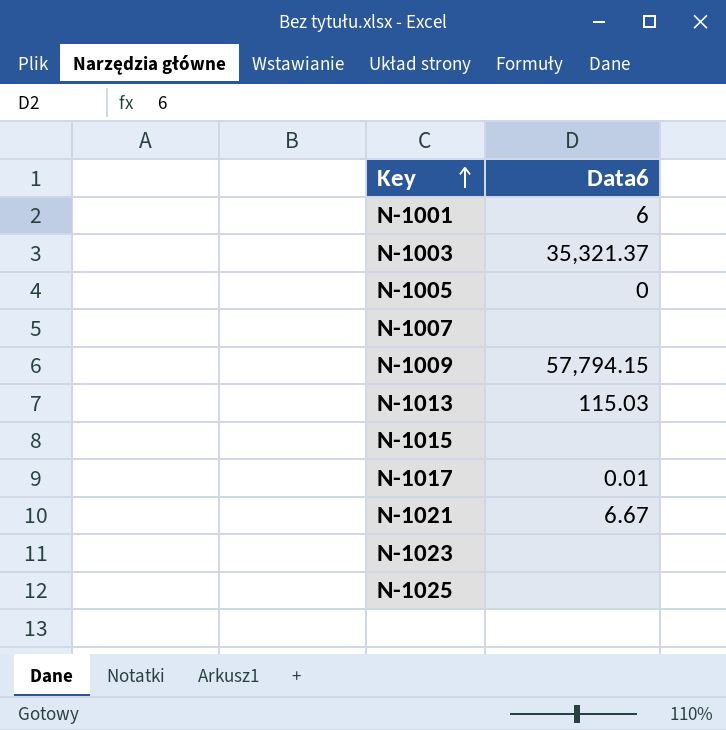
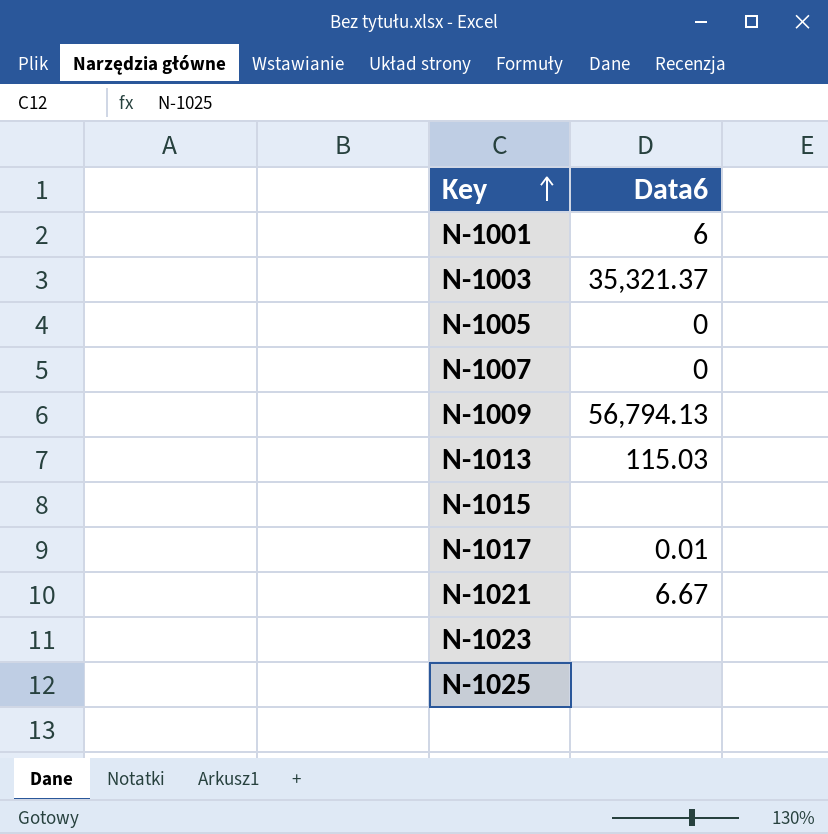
N-1007 | Data6: none -> 0
N-1009 | Data6: 57,794.15 -> 56,794.13

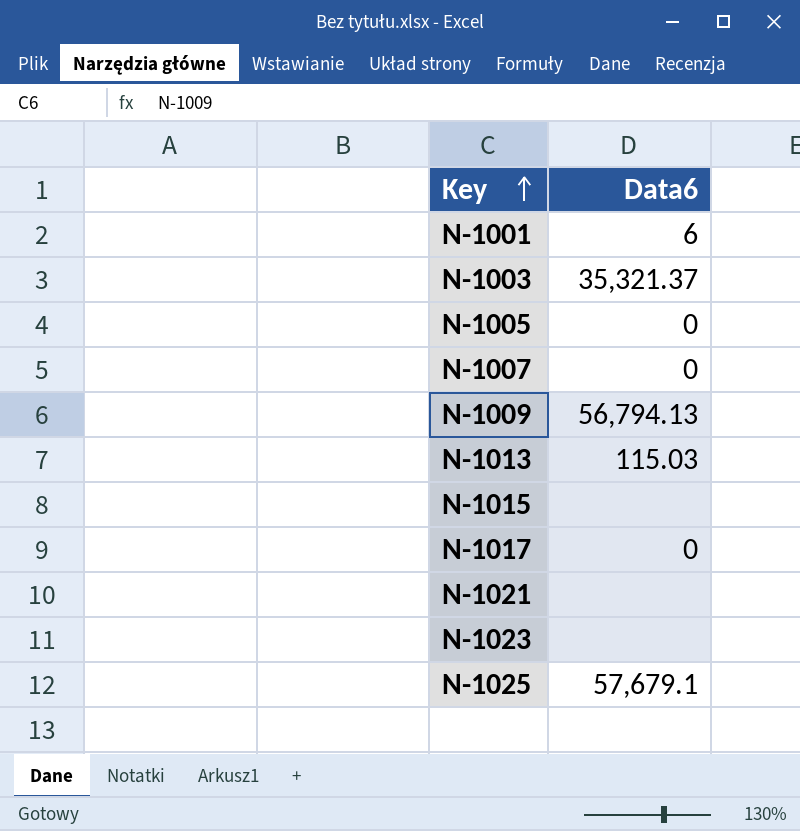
N-1017 | Data6: 0.01 -> 0
N-1021 | Data6: 6.67 -> none
N-1025 | Data6: none -> 57,679.1

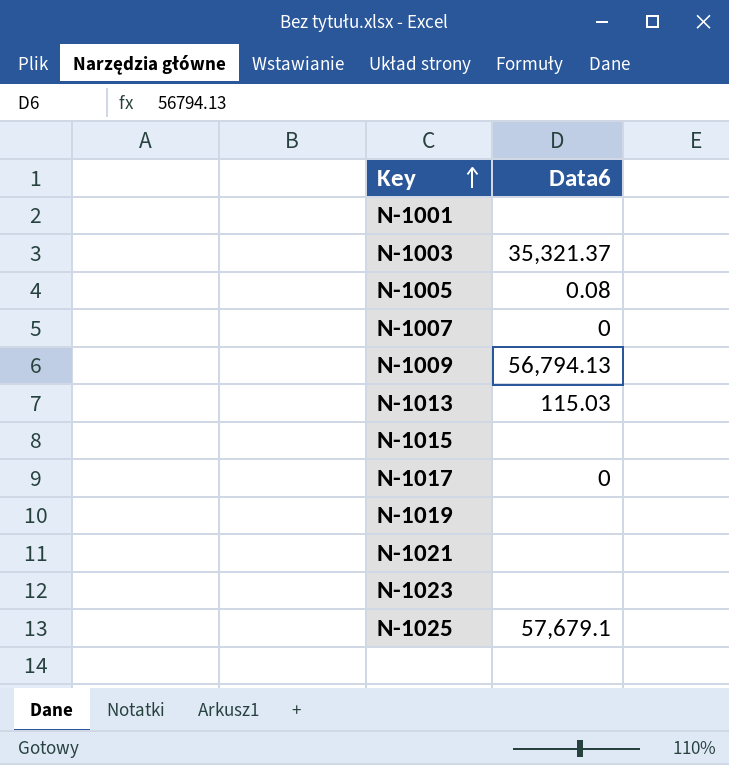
N-1001 | Data6: 6 -> none
N-1005 | Data6: 0 -> 0.08
row N-1019: none -> none

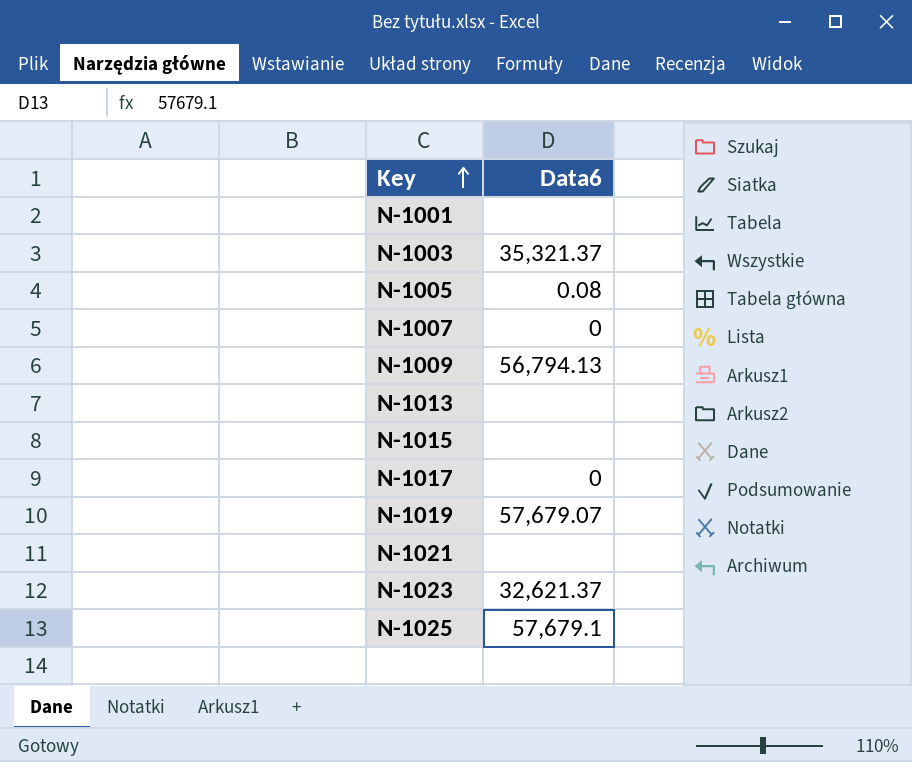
N-1013 | Data6: 115.03 -> none
N-1019 | Data6: none -> 57,679.07
N-1023 | Data6: none -> 32,621.37

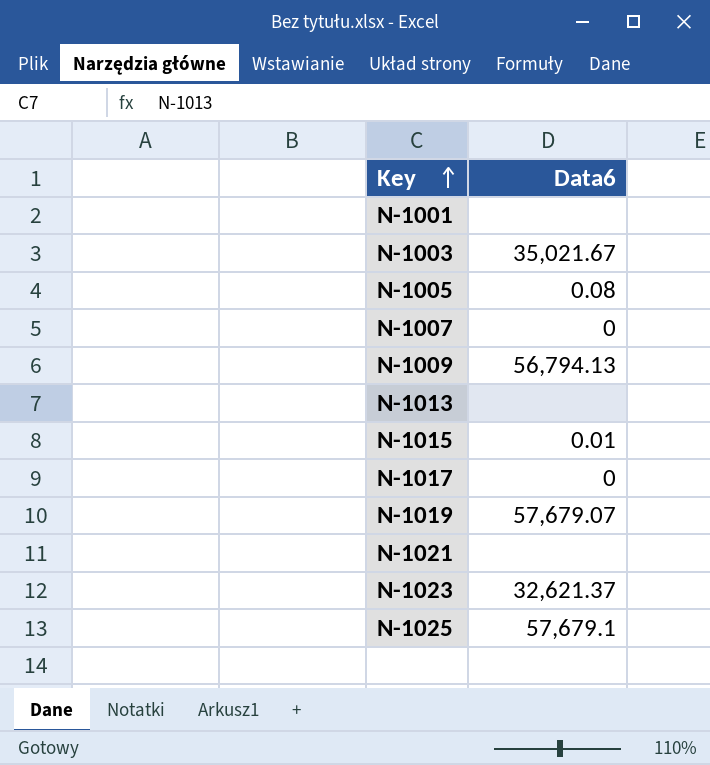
N-1003 | Data6: 35,321.37 -> 35,021.67
N-1015 | Data6: none -> 0.01

